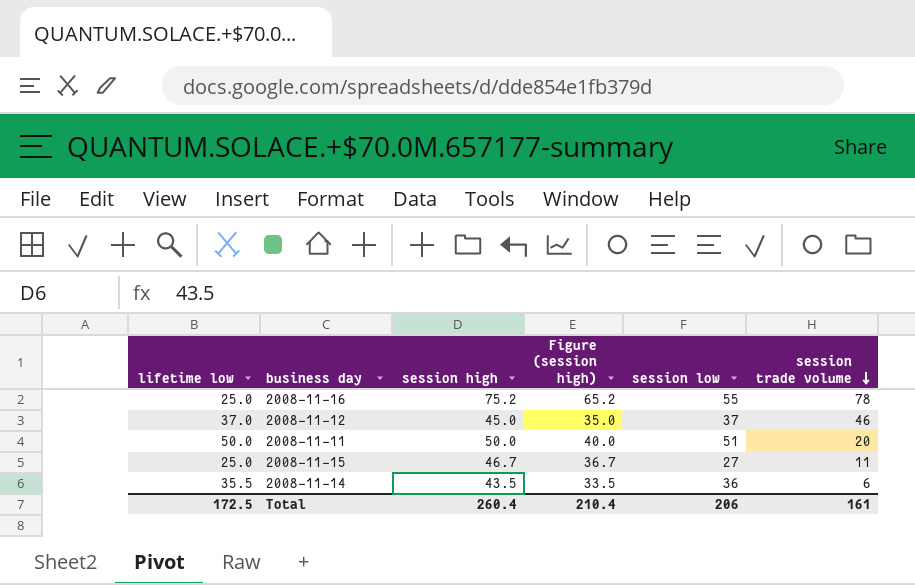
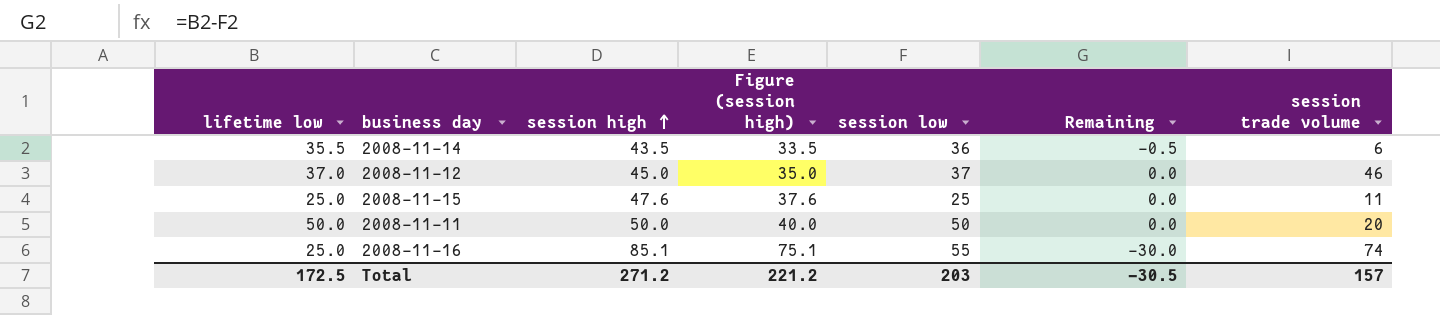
row order: session trade volume descending -> session high ascending
column Remaining | formula: none -> [lifetime low] - [session low]
2008-11-15 | session high: 46.7 -> 47.6
2008-11-15 | Figure (session high): 36.7 -> 37.6
2008-11-15 | session low: 27 -> 25
2008-11-11 | session low: 51 -> 50
2008-11-16 | session high: 75.2 -> 85.1
2008-11-16 | Figure (session high): 65.2 -> 75.1
2008-11-16 | session trade volume: 78 -> 74
Total | session high: 260.4 -> 271.2
Total | Figure (session high): 210.4 -> 221.2
Total | session low: 206 -> 203
Total | session trade volume: 161 -> 157

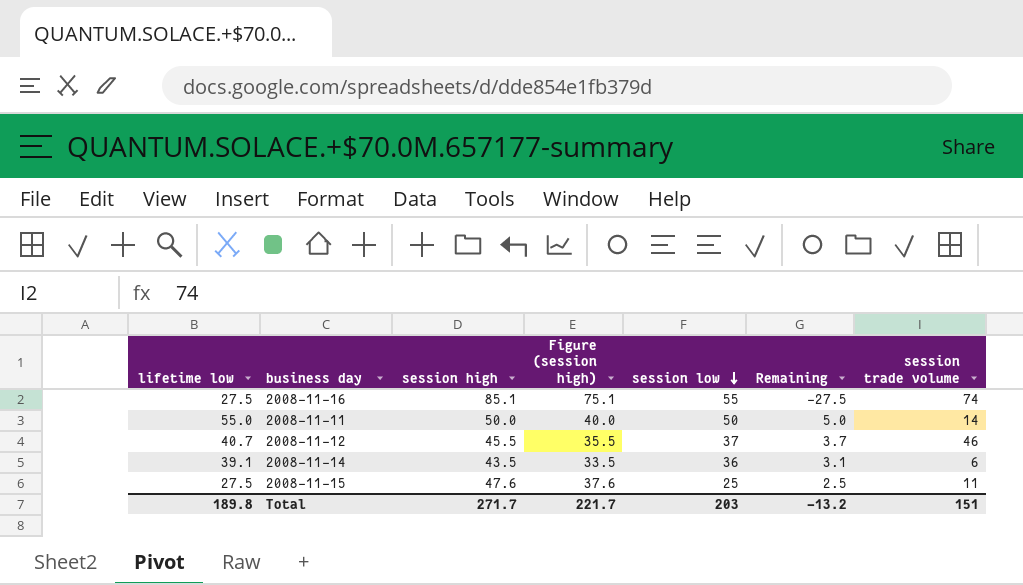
row order: session high ascending -> session low descending
2008-11-16 | lifetime low: 25.0 -> 27.5
2008-11-16 | Remaining: -30.0 -> -27.5
2008-11-11 | lifetime low: 50.0 -> 55.0
2008-11-11 | Remaining: 0.0 -> 5.0
2008-11-11 | session trade volume: 20 -> 14
2008-11-12 | lifetime low: 37.0 -> 40.7
2008-11-12 | session high: 45.0 -> 45.5
2008-11-12 | Figure (session high): 35.0 -> 35.5
2008-11-12 | Remaining: 0.0 -> 3.7
2008-11-14 | lifetime low: 35.5 -> 39.1
2008-11-14 | Remaining: -0.5 -> 3.1
2008-11-15 | lifetime low: 25.0 -> 27.5
2008-11-15 | Remaining: 0.0 -> 2.5
Total | lifetime low: 172.5 -> 189.8
Total | session high: 271.2 -> 271.7
Total | Figure (session high): 221.2 -> 221.7
Total | Remaining: -30.5 -> -13.2
Total | session trade volume: 157 -> 151

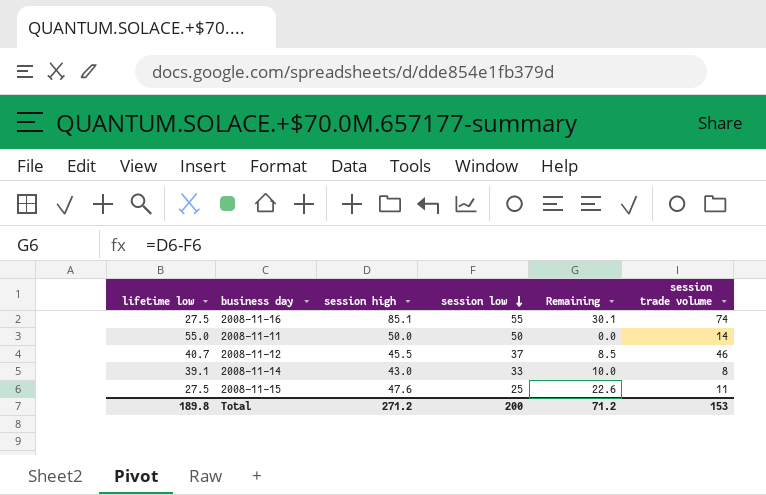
column Figure (session high) | formula: [session high] - 10 -> none
column Remaining | formula: [lifetime low] - [session low] -> [session high] - [session low]
2008-11-14 | session high: 43.5 -> 43.0
2008-11-14 | session low: 36 -> 33
2008-11-14 | session trade volume: 6 -> 8
Total | session high: 271.7 -> 271.2
Total | session low: 203 -> 200
Total | Remaining: -13.2 -> 71.2
Total | session trade volume: 151 -> 153

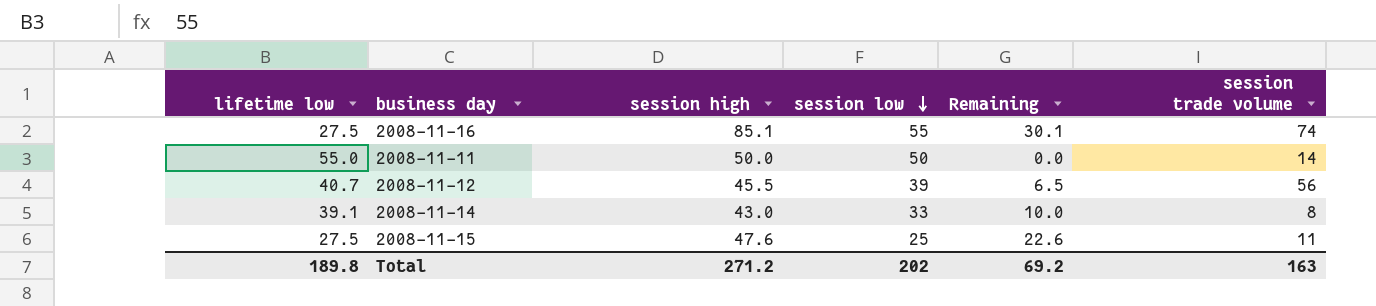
2008-11-12 | session low: 37 -> 39
2008-11-12 | Remaining: 8.5 -> 6.5
2008-11-12 | session trade volume: 46 -> 56
Total | session low: 200 -> 202
Total | Remaining: 71.2 -> 69.2
Total | session trade volume: 153 -> 163

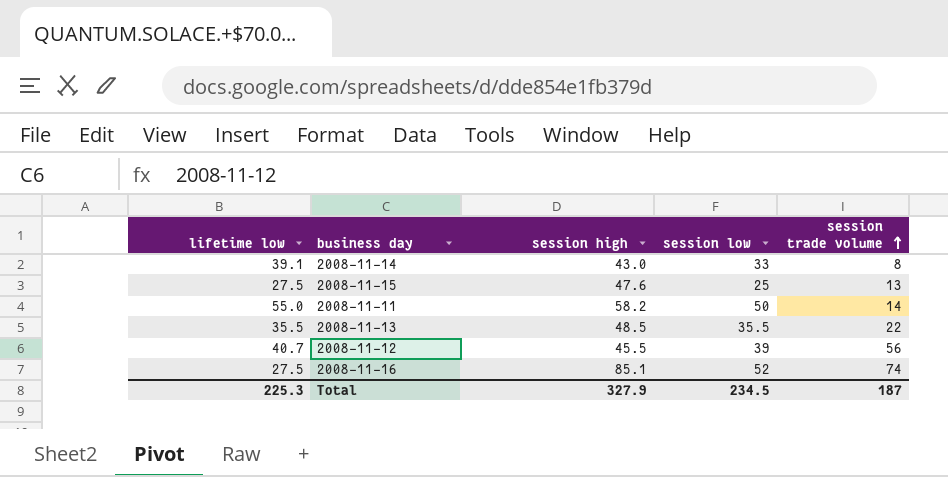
row order: session low descending -> session trade volume ascending
column Remaining | formula: [session high] - [session low] -> none
2008-11-15 | session trade volume: 11 -> 13
2008-11-11 | session high: 50.0 -> 58.2
row 2008-11-13: none -> 35.5 | 48.5 | 35.5 | 22
2008-11-16 | session low: 55 -> 52
Total | lifetime low: 189.8 -> 225.3
Total | session high: 271.2 -> 327.9
Total | session low: 202 -> 234.5
Total | session trade volume: 163 -> 187

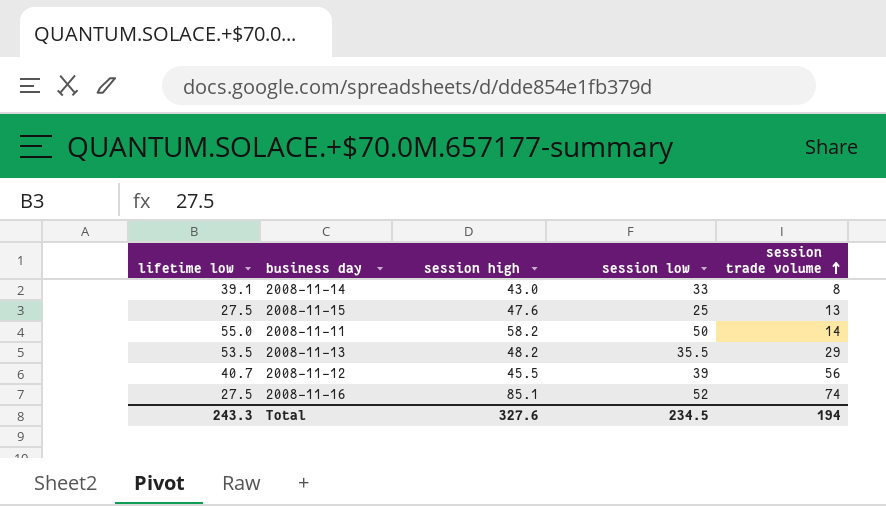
2008-11-13 | lifetime low: 35.5 -> 53.5
2008-11-13 | session high: 48.5 -> 48.2
2008-11-13 | session trade volume: 22 -> 29
Total | lifetime low: 225.3 -> 243.3
Total | session high: 327.9 -> 327.6
Total | session trade volume: 187 -> 194

